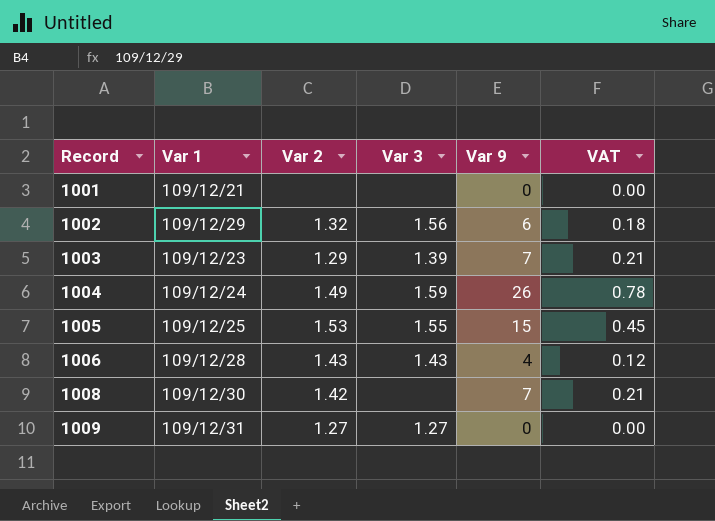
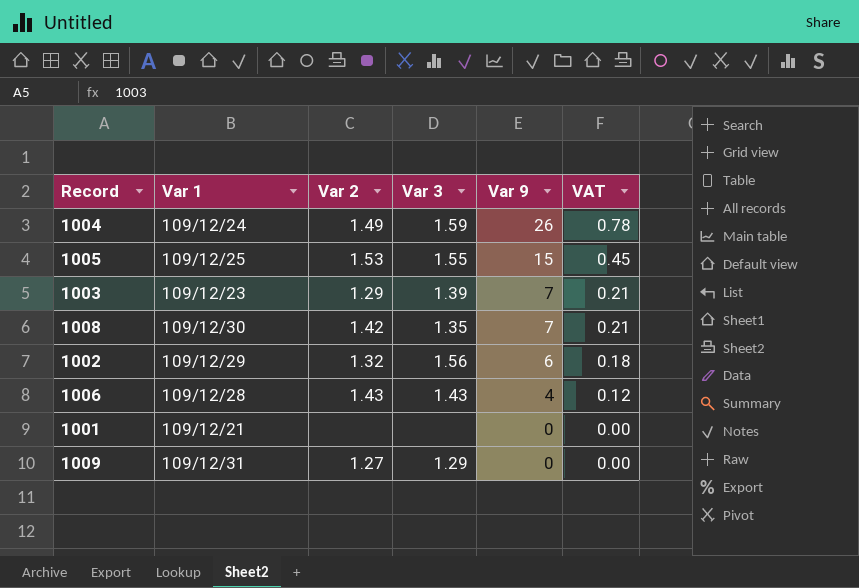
row order: Record ascending -> Var 9 descending
1008 | Var 3: none -> 1.35
1009 | Var 3: 1.27 -> 1.29

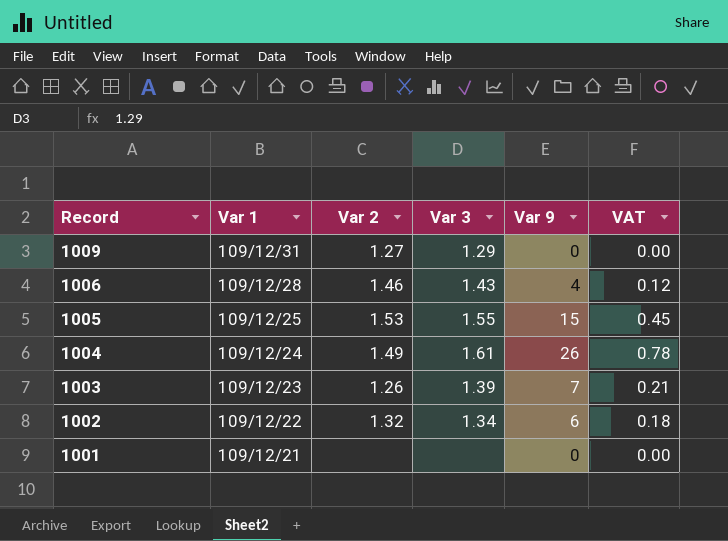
row order: Var 9 descending -> Record descending
row 1008: 109/12/30 | 1.42 | 1.35 | 7 | 0.21 -> none
1006 | Var 2: 1.43 -> 1.46
1004 | Var 3: 1.59 -> 1.61
1003 | Var 2: 1.29 -> 1.26
1002 | Var 1: 109/12/29 -> 109/12/22
1002 | Var 3: 1.56 -> 1.34

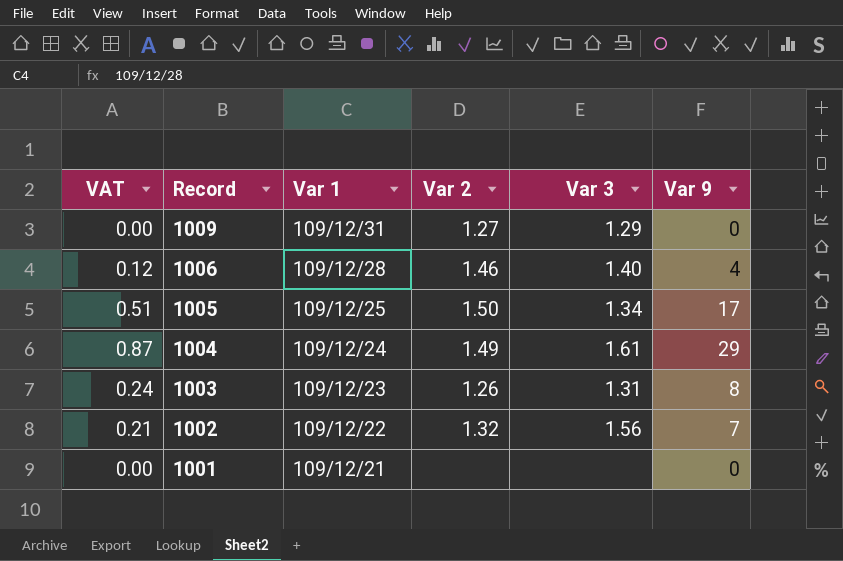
column VAT | position: 6 -> 1
1006 | Var 3: 1.43 -> 1.40
1005 | VAT: 0.45 -> 0.51
1005 | Var 2: 1.53 -> 1.50
1005 | Var 3: 1.55 -> 1.34
1005 | Var 9: 15 -> 17
1004 | VAT: 0.78 -> 0.87
1004 | Var 9: 26 -> 29
1003 | VAT: 0.21 -> 0.24
1003 | Var 3: 1.39 -> 1.31
1003 | Var 9: 7 -> 8
1002 | VAT: 0.18 -> 0.21
1002 | Var 3: 1.34 -> 1.56
1002 | Var 9: 6 -> 7

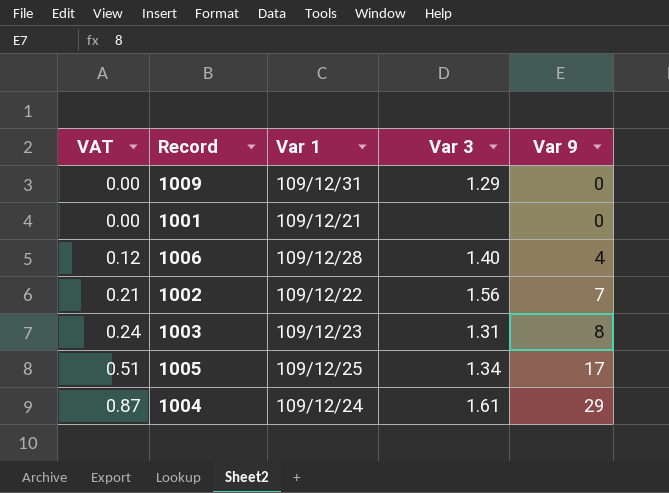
row order: Record descending -> VAT ascending
column Var 2 | position: 4 -> none

